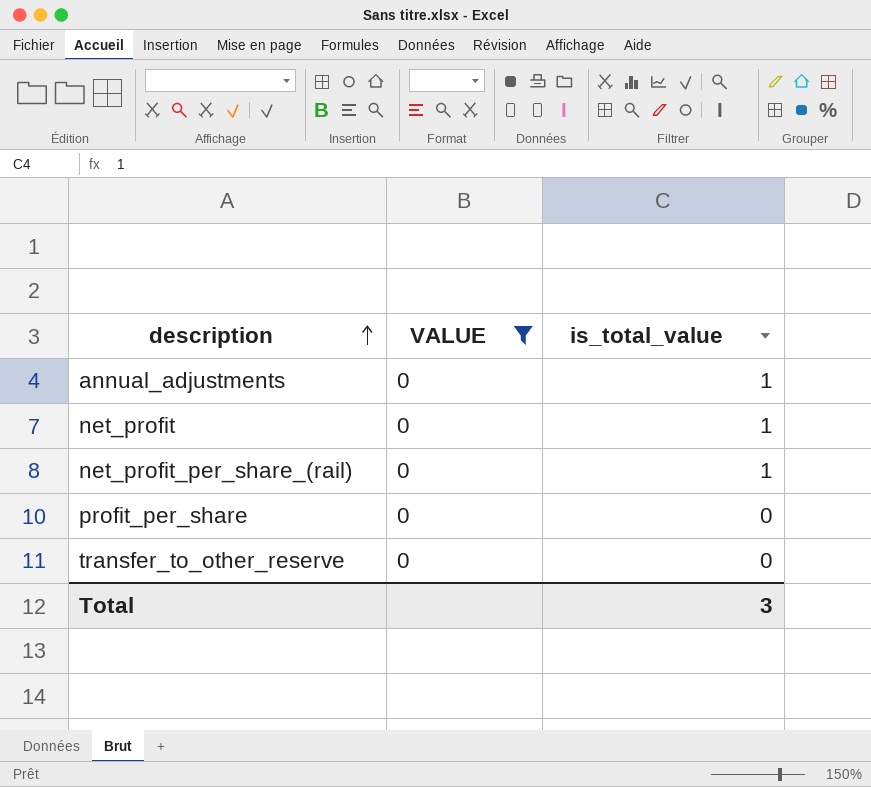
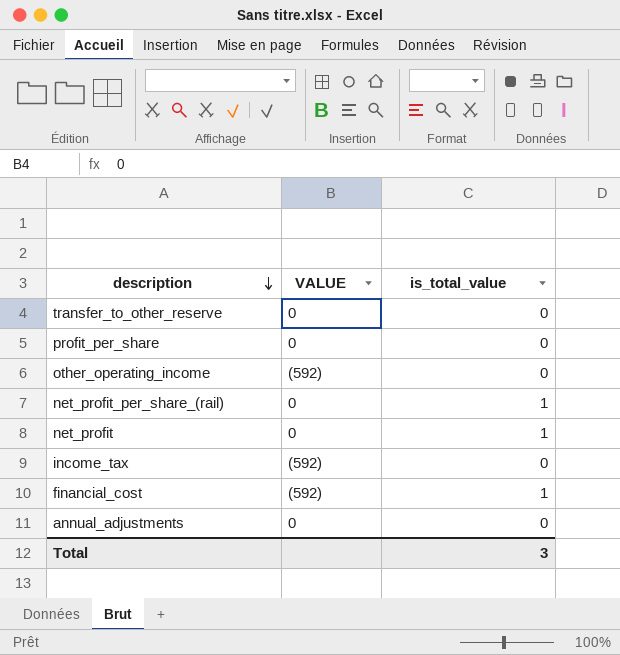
filter: VALUE = 0 -> none
row order: description ascending -> description descending
annual_adjustments | is_total_value: 1 -> 0

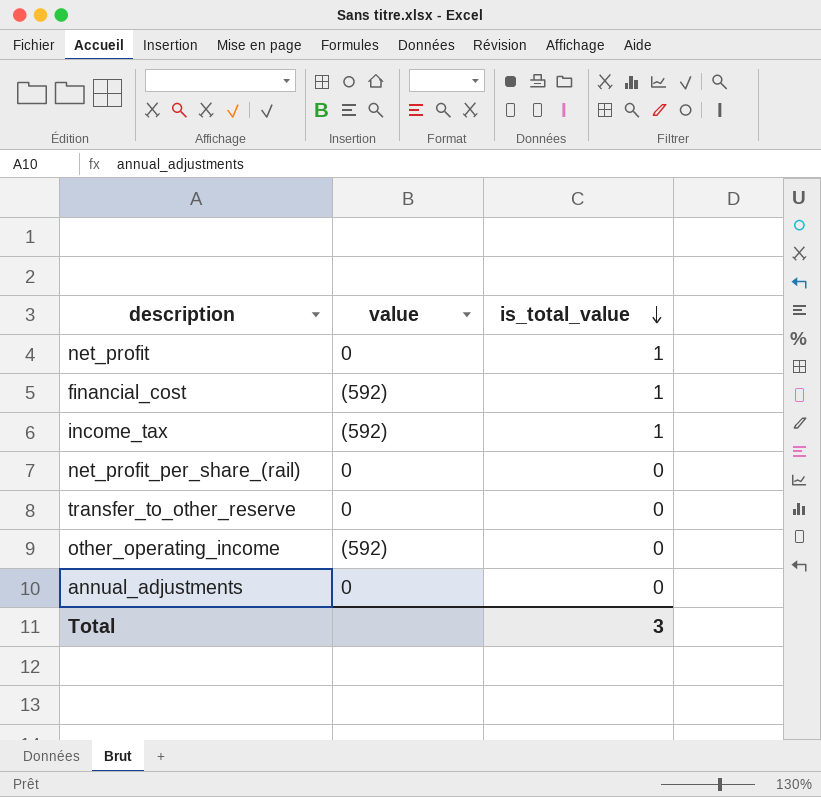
row order: description descending -> is_total_value descending
column name: VALUE -> value
row profit_per_share: 0 | 0 -> none
income_tax | is_total_value: 0 -> 1
net_profit_per_share_(rail) | is_total_value: 1 -> 0

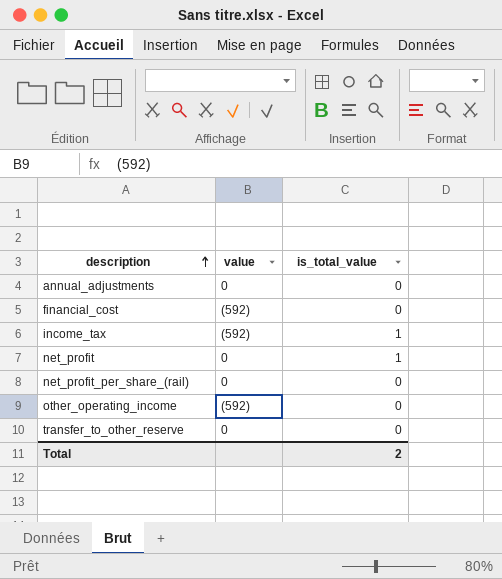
row order: is_total_value descending -> description ascending
financial_cost | is_total_value: 1 -> 0
Total | is_total_value: 3 -> 2

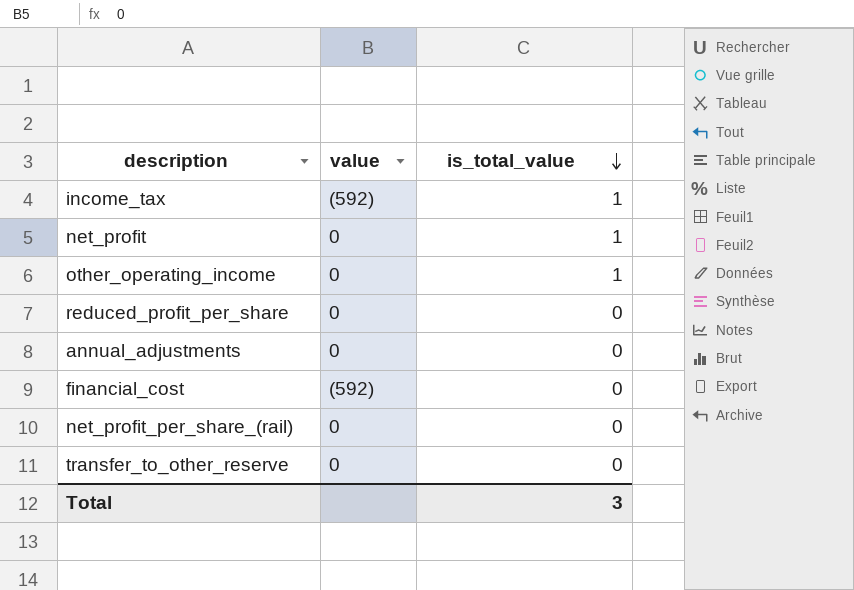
row order: description ascending -> is_total_value descending
other_operating_income | value: (592) -> 0
other_operating_income | is_total_value: 0 -> 1
row reduced_profit_per_share: none -> 0 | 0
Total | is_total_value: 2 -> 3

